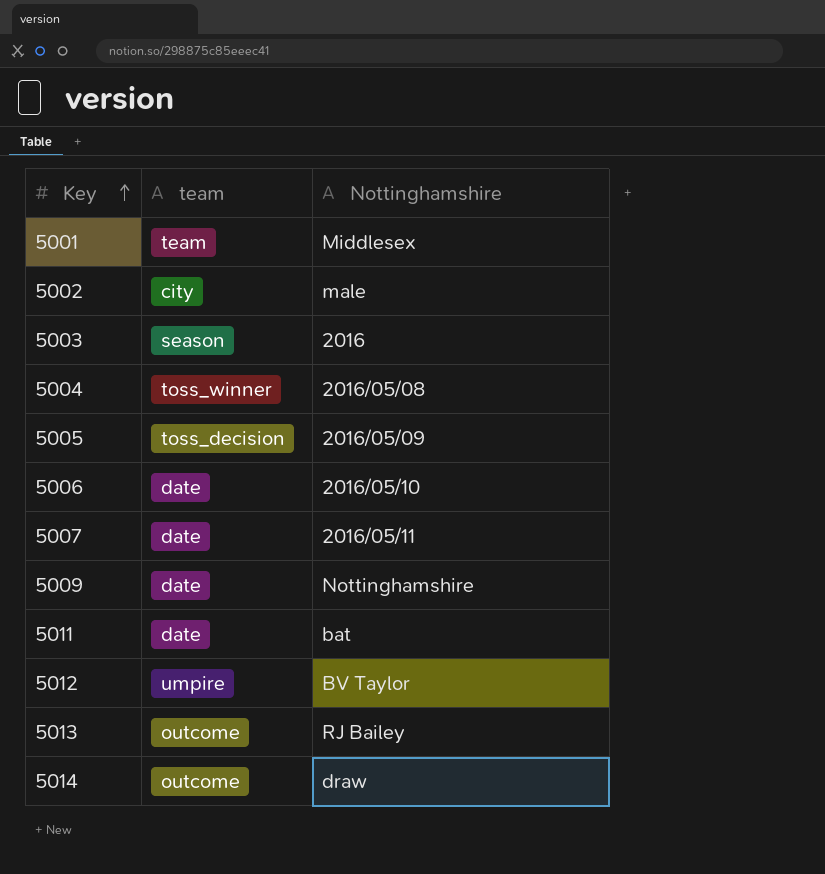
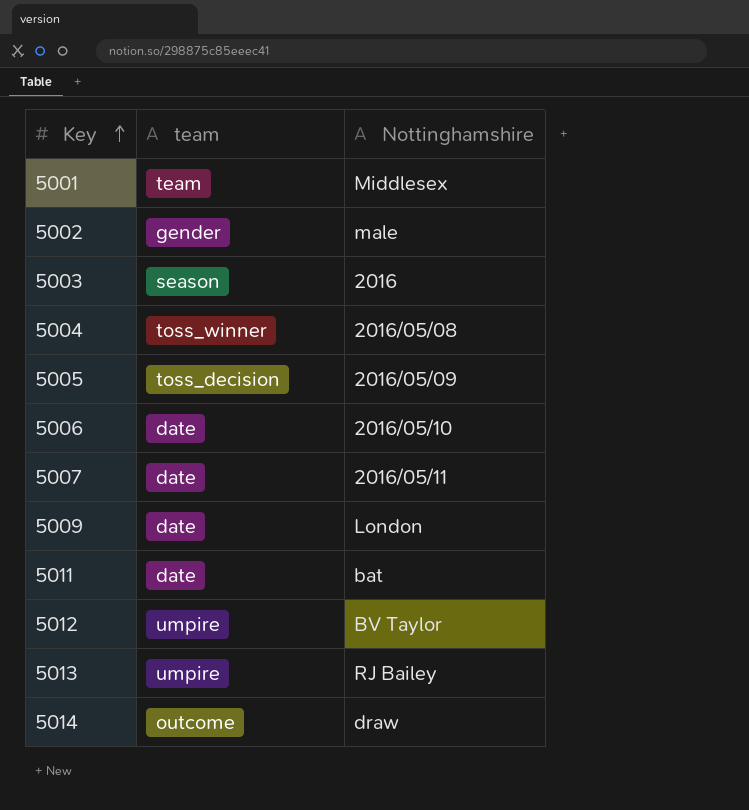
5002 | team: city -> gender
5009 | Nottinghamshire: Nottinghamshire -> London
5013 | team: outcome -> umpire

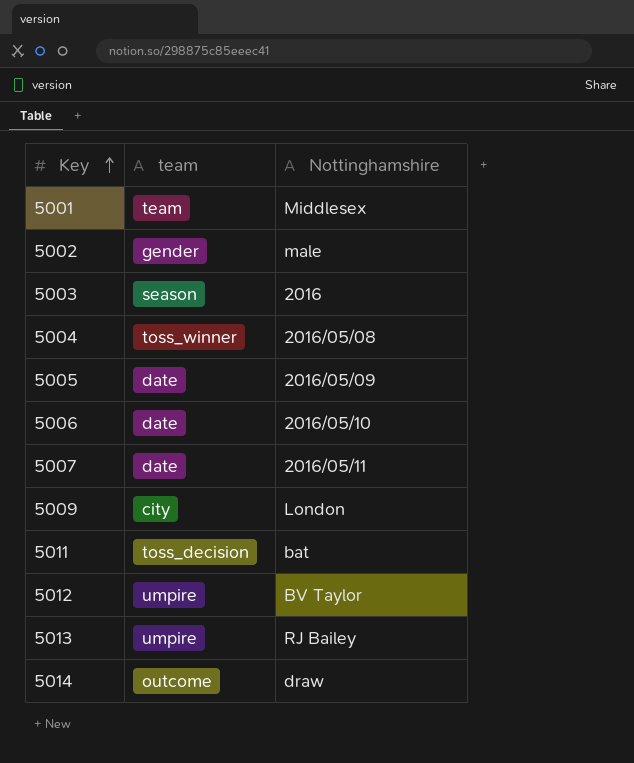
5005 | team: toss_decision -> date
5009 | team: date -> city
5011 | team: date -> toss_decision

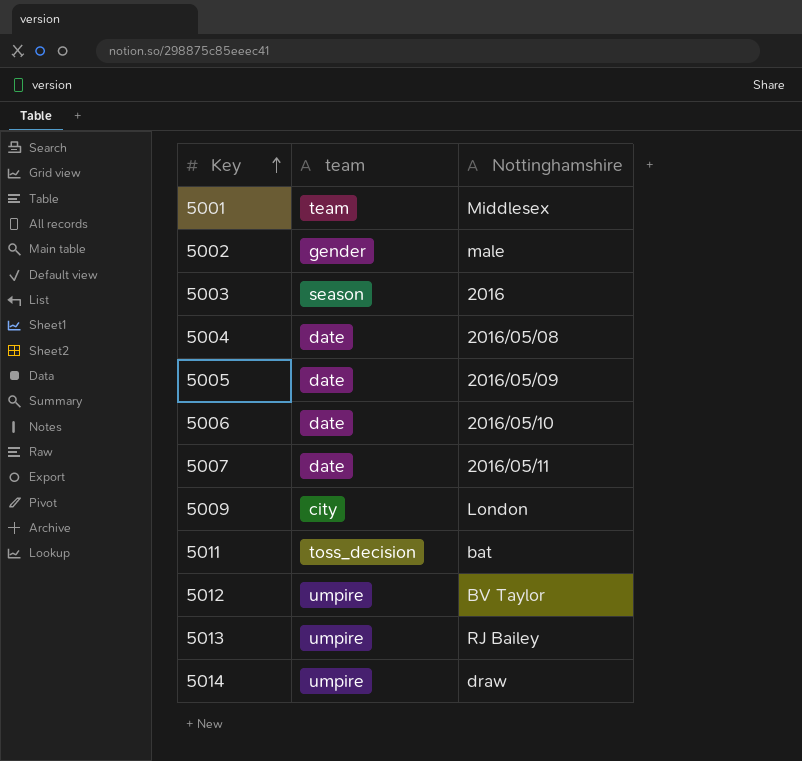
5004 | team: toss_winner -> date
5014 | team: outcome -> umpire

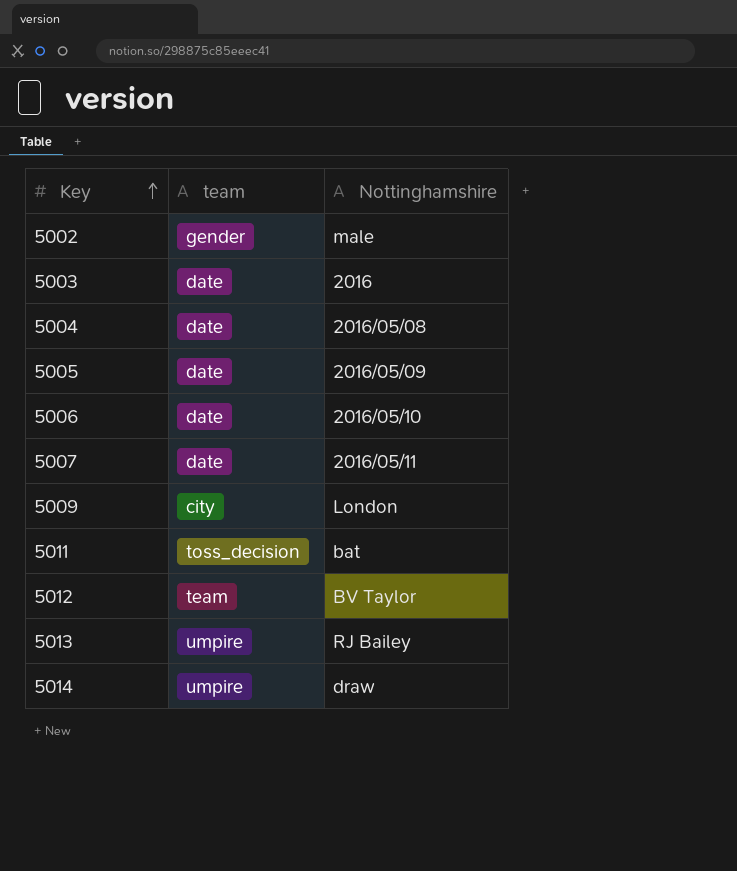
row 5001: team | Middlesex -> none
5003 | team: season -> date
5012 | team: umpire -> team

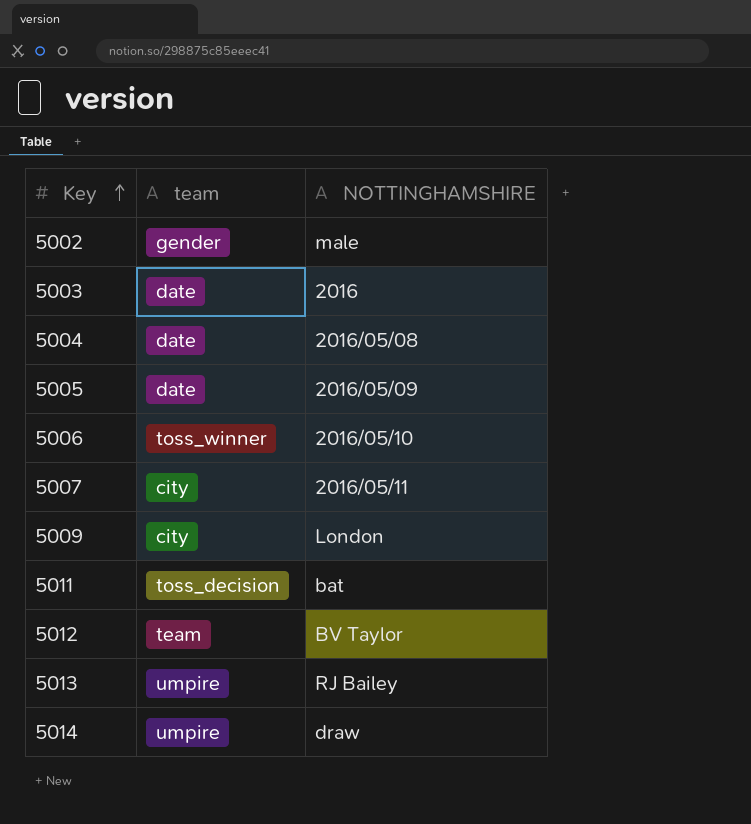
column name: Nottinghamshire -> NOTTINGHAMSHIRE
5006 | team: date -> toss_winner
5007 | team: date -> city

